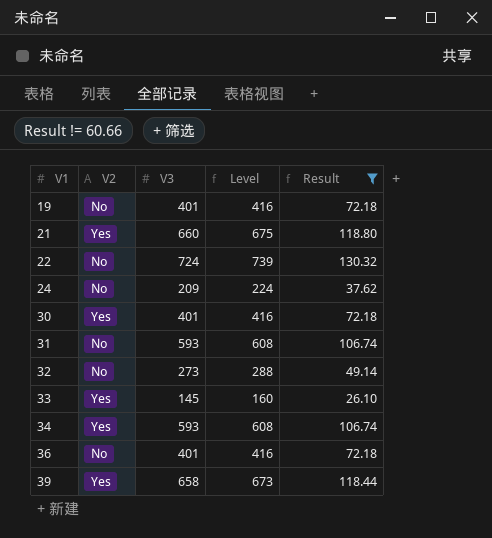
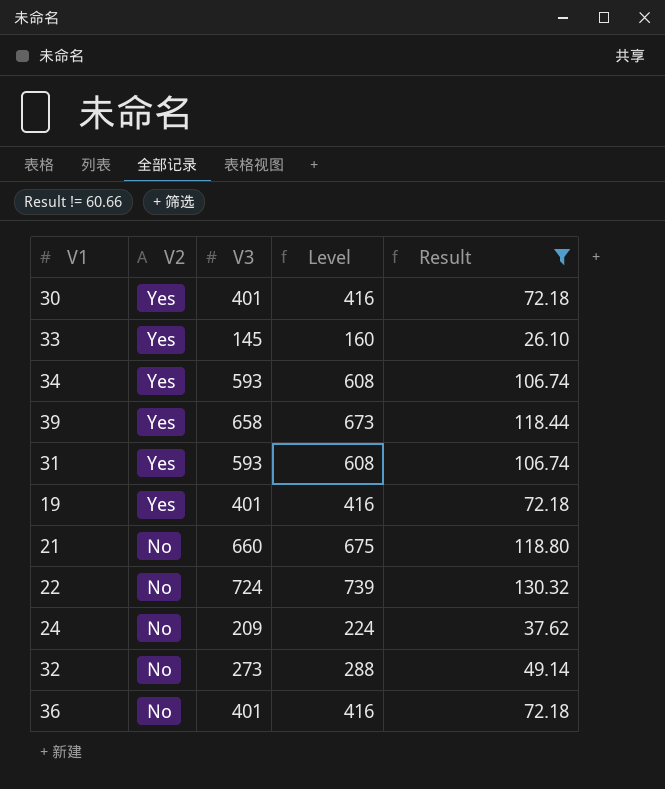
row order: V1 ascending -> V2 descending
31 | V2: No -> Yes
19 | V2: No -> Yes
21 | V2: Yes -> No

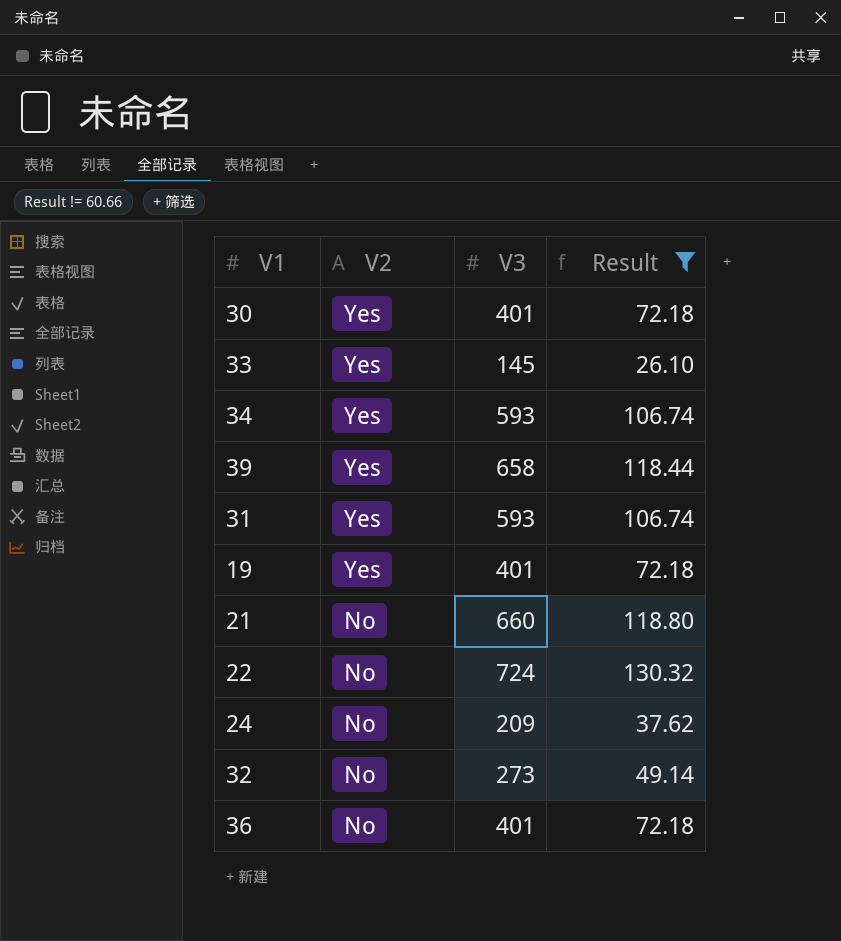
column Level | formula: [V3] + 15 -> none

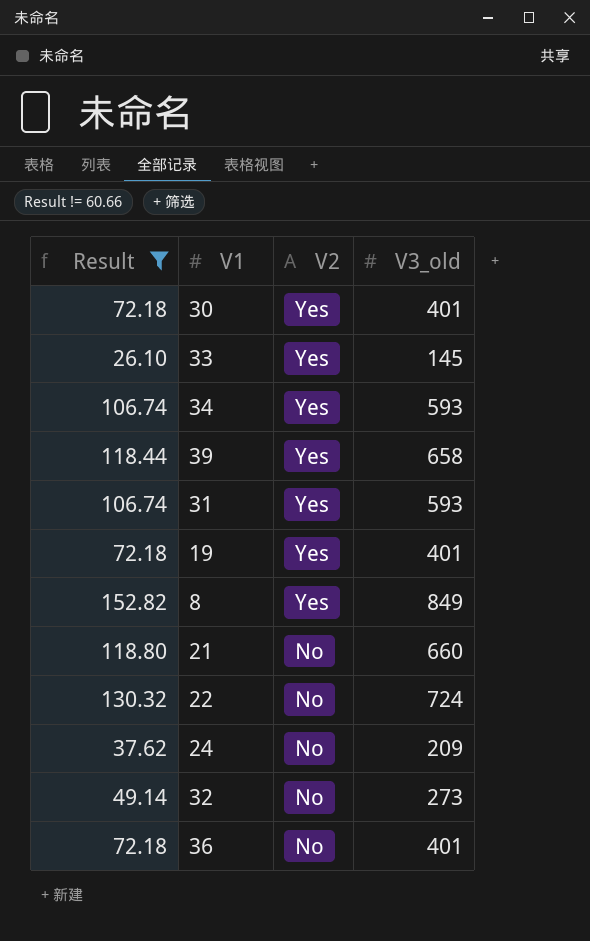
column Result | position: 4 -> 1
column name: V3 -> V3_old
row 8: none -> 152.82 | Yes | 849

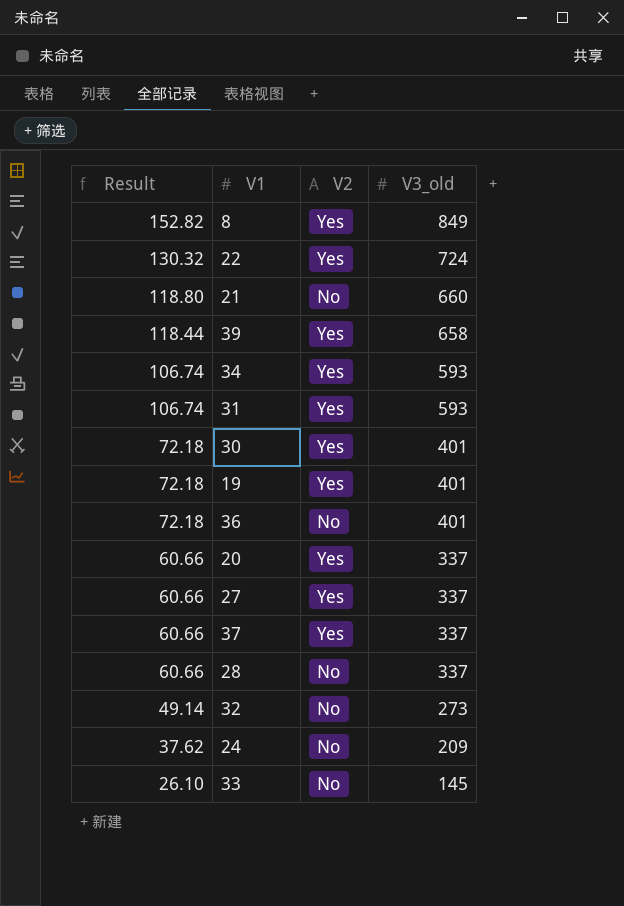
filter: Result != 60.66 -> none
row order: V2 descending -> Result descending
22 | V2: No -> Yes
33 | V2: Yes -> No

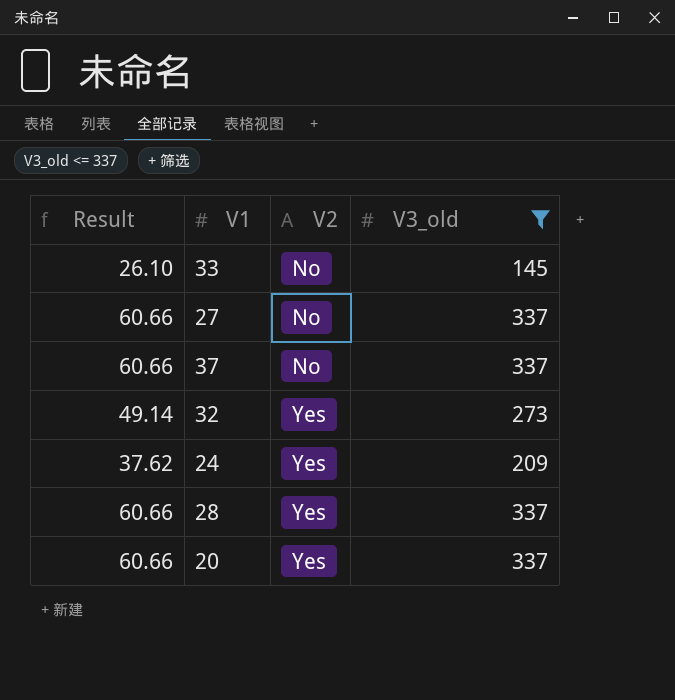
filter: none -> V3_old <= 337
row order: Result descending -> V2 ascending
27 | V2: Yes -> No
37 | V2: Yes -> No
32 | V2: No -> Yes
24 | V2: No -> Yes
28 | V2: No -> Yes

